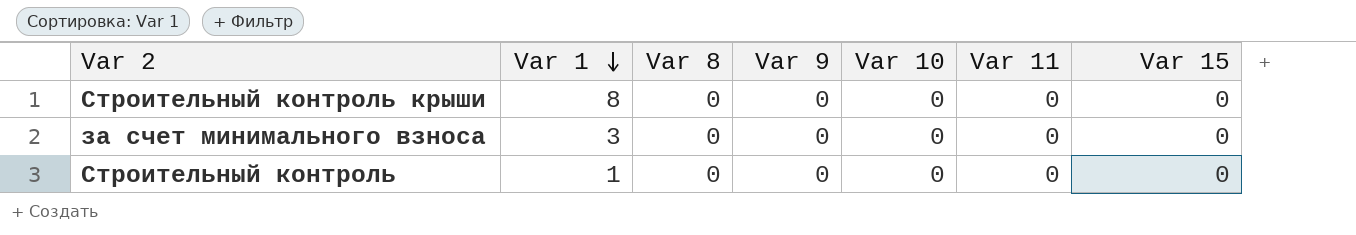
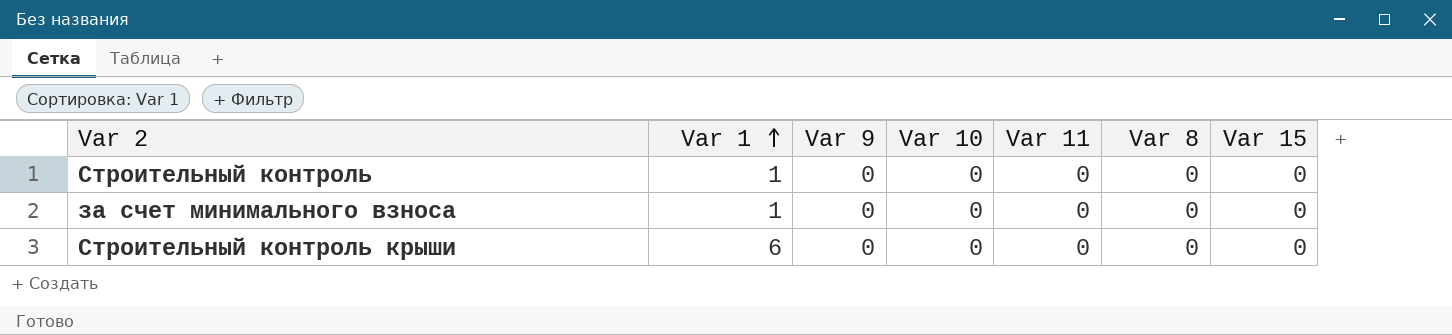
row order: Var 1 descending -> Var 1 ascending
column Var 8 | position: 3 -> 6
за счет минимального взноса | Var 1: 3 -> 1
Строительный контроль крыши | Var 1: 8 -> 6

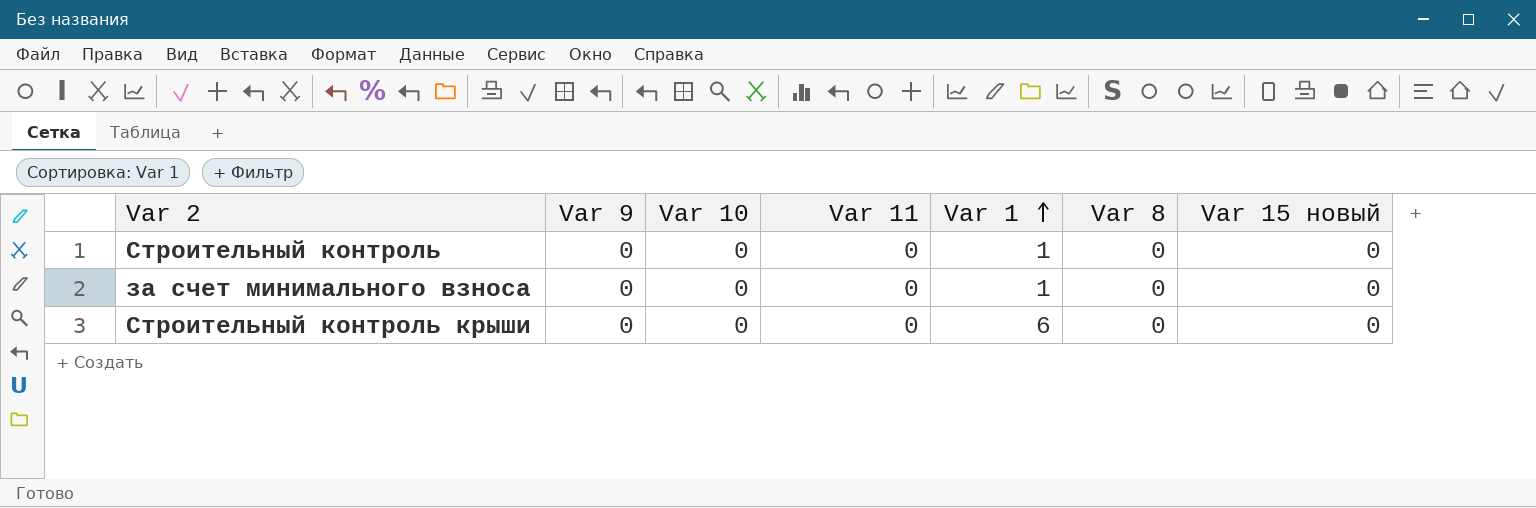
column Var 1 | position: 2 -> 5
column name: Var 15 -> Var 15 новый

